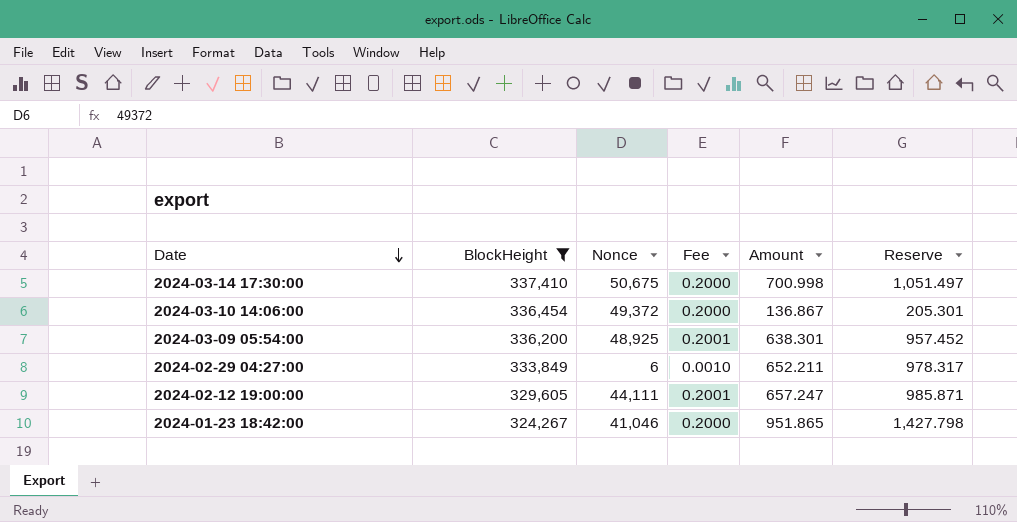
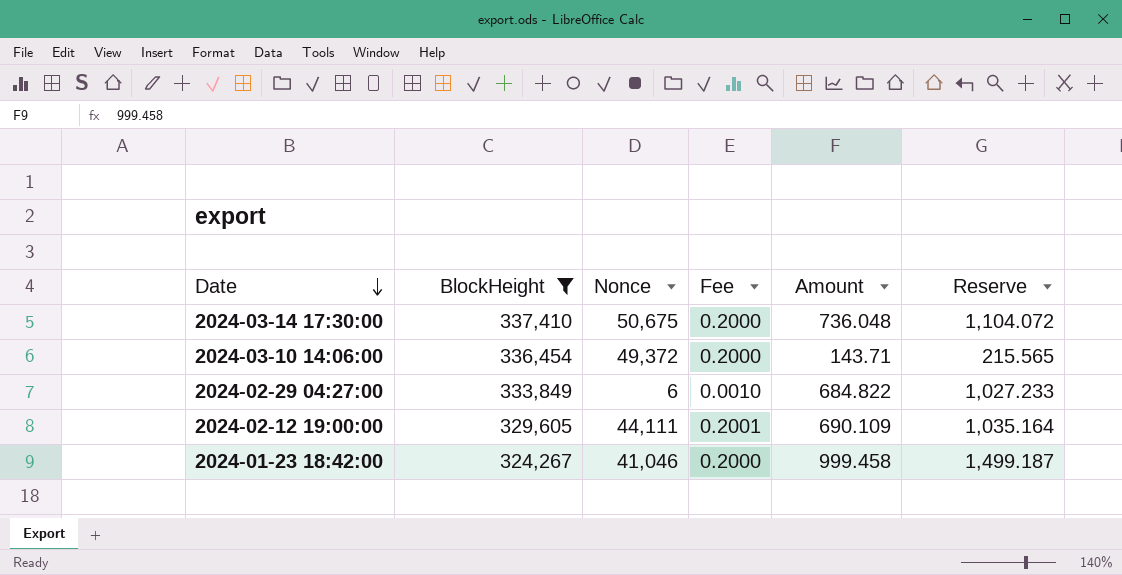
row 2024-03-09 05:54:00: 336,200 | 48,925 | 0.2001 | 638.301 | 957.452 -> none
2024-03-14 17:30:00 | Amount: 700.998 -> 736.048
2024-03-14 17:30:00 | Reserve: 1,051.497 -> 1,104.072
2024-03-10 14:06:00 | Amount: 136.867 -> 143.71
2024-03-10 14:06:00 | Reserve: 205.301 -> 215.565
2024-02-29 04:27:00 | Amount: 652.211 -> 684.822
2024-02-29 04:27:00 | Reserve: 978.317 -> 1,027.233
2024-02-12 19:00:00 | Amount: 657.247 -> 690.109
2024-02-12 19:00:00 | Reserve: 985.871 -> 1,035.164
2024-01-23 18:42:00 | Amount: 951.865 -> 999.458
2024-01-23 18:42:00 | Reserve: 1,427.798 -> 1,499.187

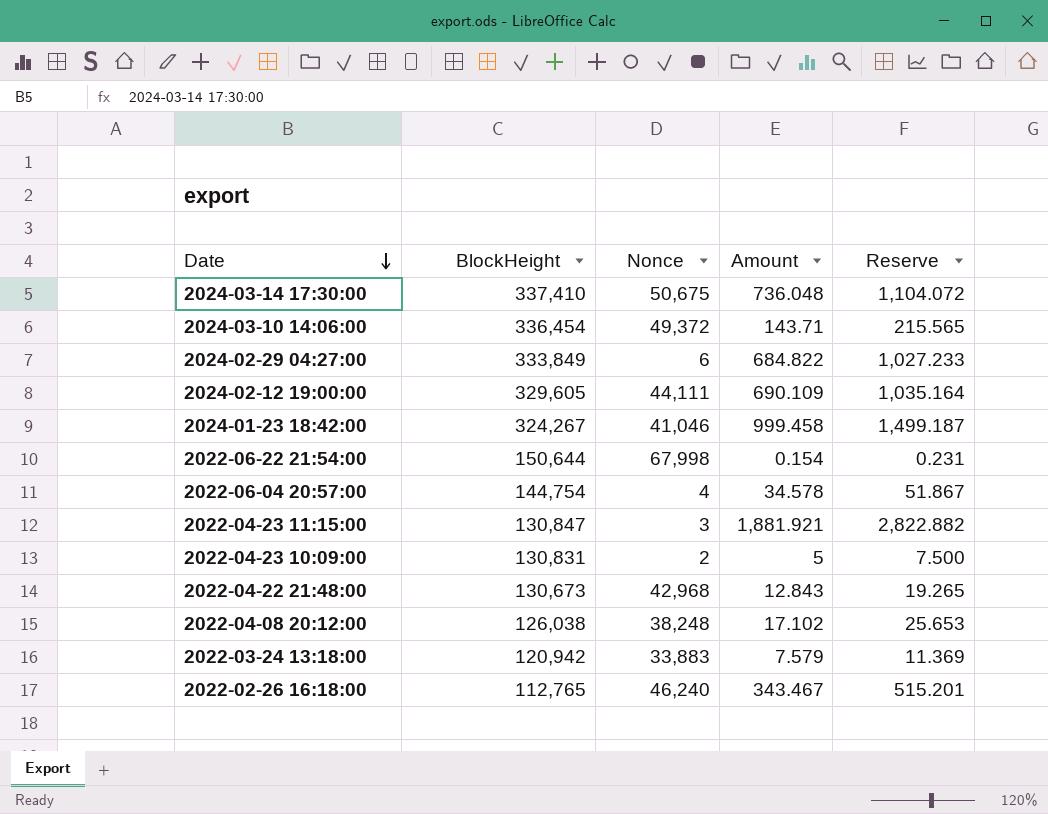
filter: BlockHeight >= 324,267 -> none
column Fee | position: 4 -> none

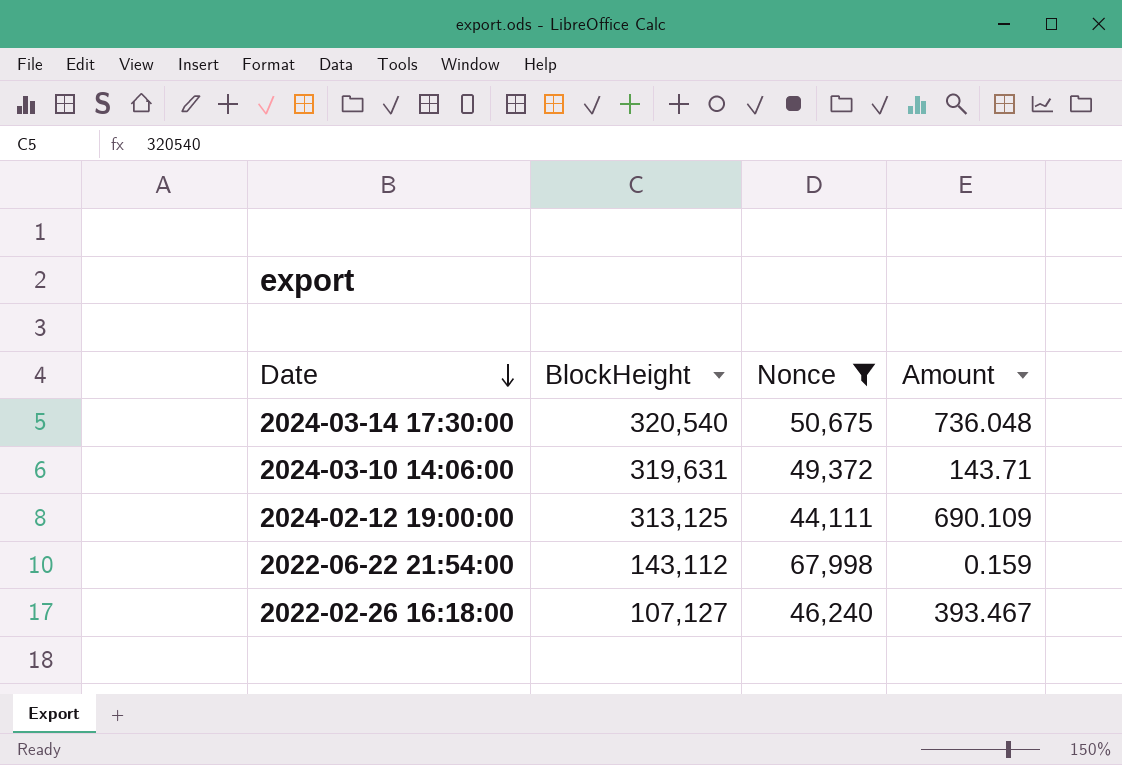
filter: none -> Nonce >= 44,111
column Reserve | formula: [Amount] * 1.5 -> none
2024-03-14 17:30:00 | BlockHeight: 337,410 -> 320,540
2024-03-10 14:06:00 | BlockHeight: 336,454 -> 319,631
2024-02-12 19:00:00 | BlockHeight: 329,605 -> 313,125
2022-06-22 21:54:00 | BlockHeight: 150,644 -> 143,112
2022-06-22 21:54:00 | Amount: 0.154 -> 0.159
2022-02-26 16:18:00 | BlockHeight: 112,765 -> 107,127
2022-02-26 16:18:00 | Amount: 343.467 -> 393.467

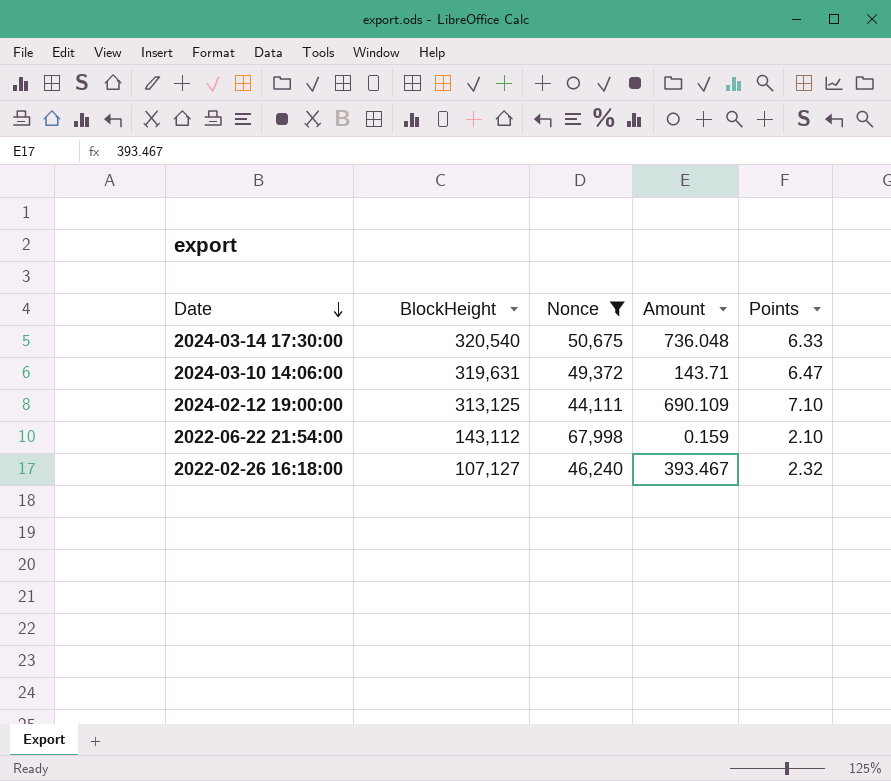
column Points | formula: none -> [BlockHeight] / [Nonce]

